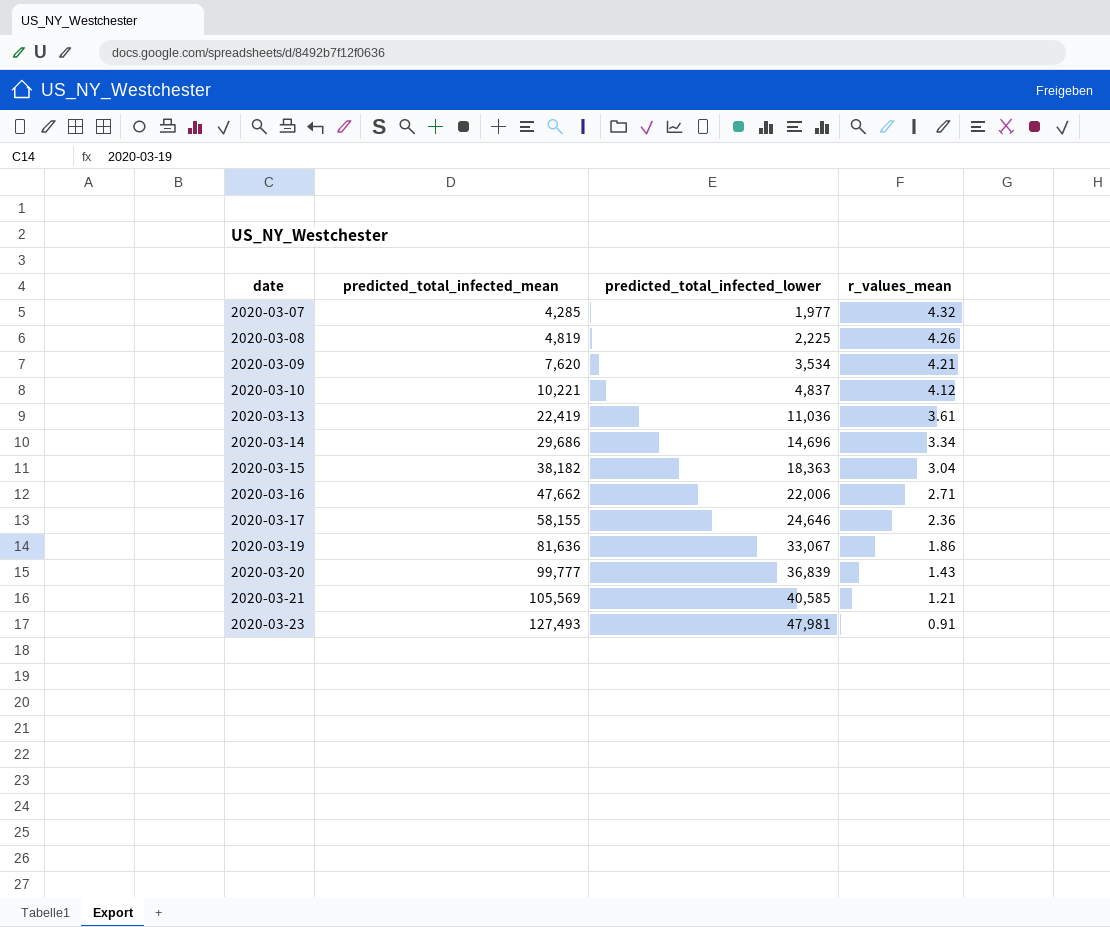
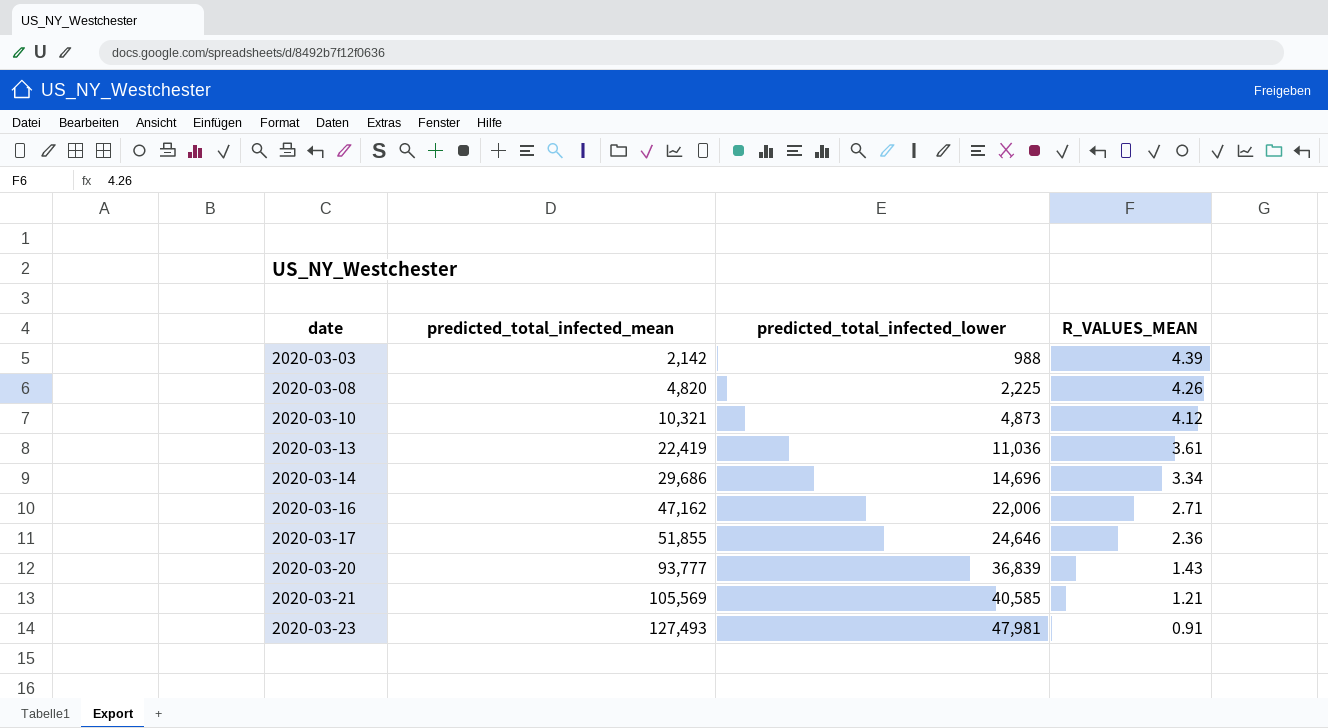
column name: r_values_mean -> R_VALUES_MEAN
row 2020-03-07: 4,285 | 1,977 | 4.32 -> none
row 2020-03-09: 7,620 | 3,534 | 4.21 -> none
row 2020-03-15: 38,182 | 18,363 | 3.04 -> none
row 2020-03-19: 81,636 | 33,067 | 1.86 -> none
row 2020-03-03: none -> 2,142 | 988 | 4.39
2020-03-08 | predicted_total_infected_mean: 4,819 -> 4,820
2020-03-10 | predicted_total_infected_mean: 10,221 -> 10,321
2020-03-10 | predicted_total_infected_lower: 4,837 -> 4,873
2020-03-16 | predicted_total_infected_mean: 47,662 -> 47,162
2020-03-17 | predicted_total_infected_mean: 58,155 -> 51,855
2020-03-20 | predicted_total_infected_mean: 99,777 -> 93,777

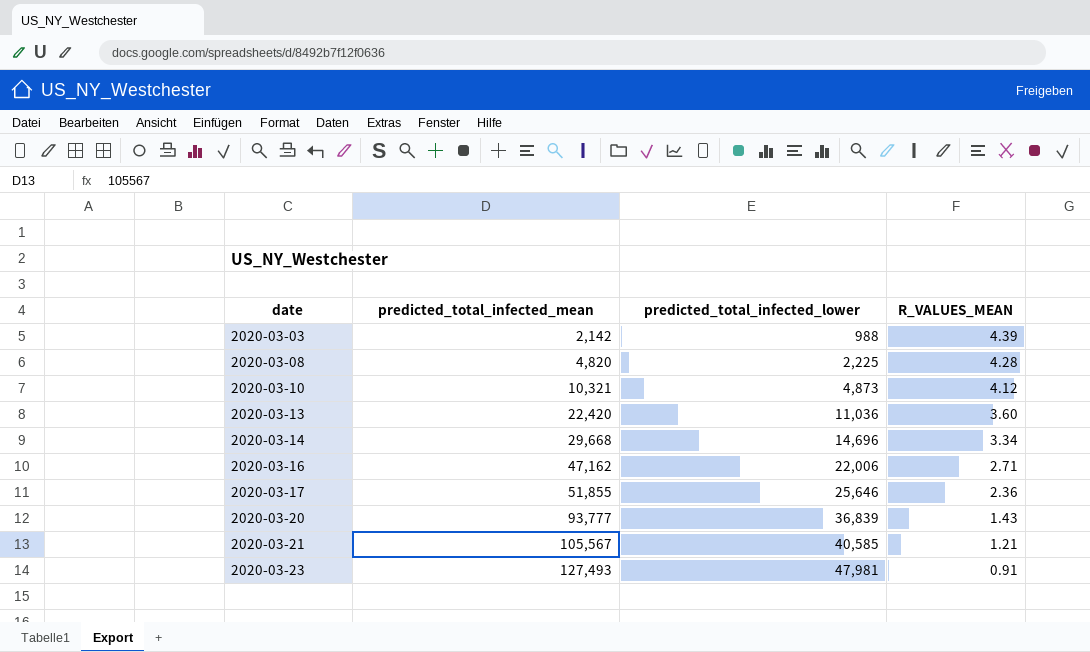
2020-03-08 | R_VALUES_MEAN: 4.26 -> 4.28
2020-03-13 | predicted_total_infected_mean: 22,419 -> 22,420
2020-03-13 | R_VALUES_MEAN: 3.61 -> 3.60
2020-03-14 | predicted_total_infected_mean: 29,686 -> 29,668
2020-03-17 | predicted_total_infected_lower: 24,646 -> 25,646
2020-03-21 | predicted_total_infected_mean: 105,569 -> 105,567

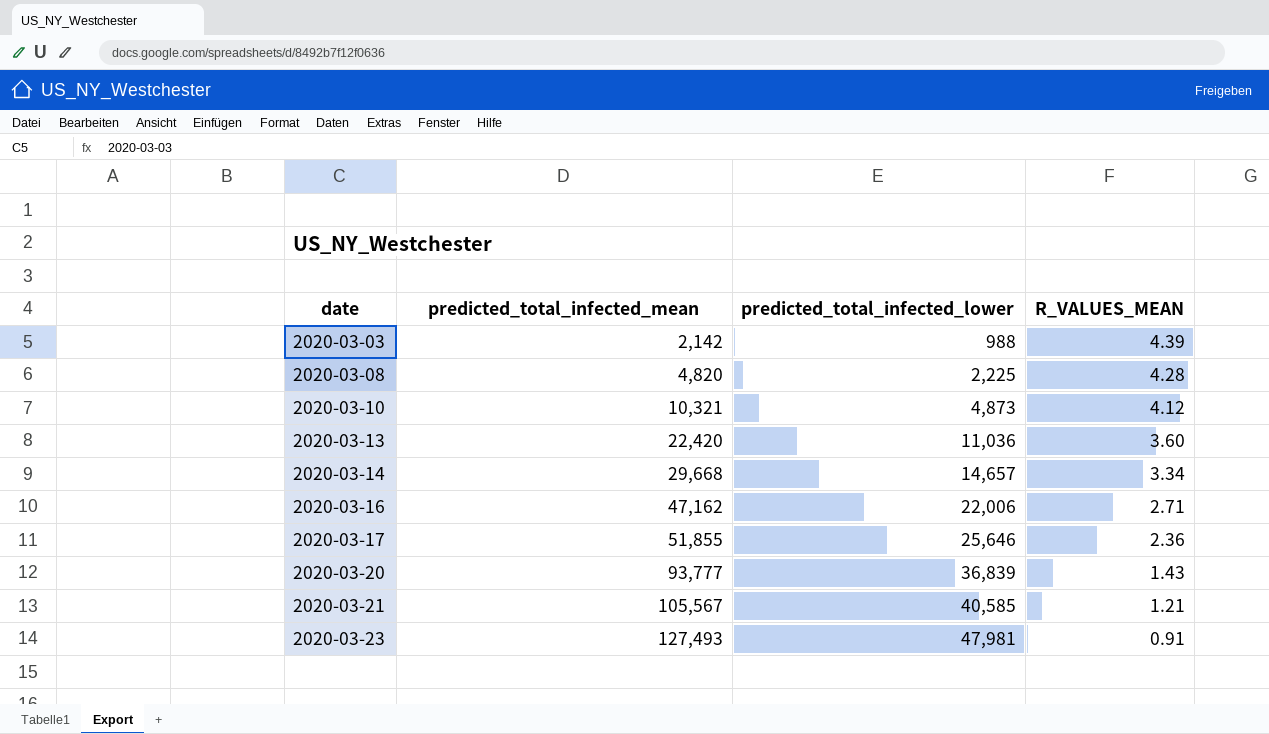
2020-03-14 | predicted_total_infected_lower: 14,696 -> 14,657

